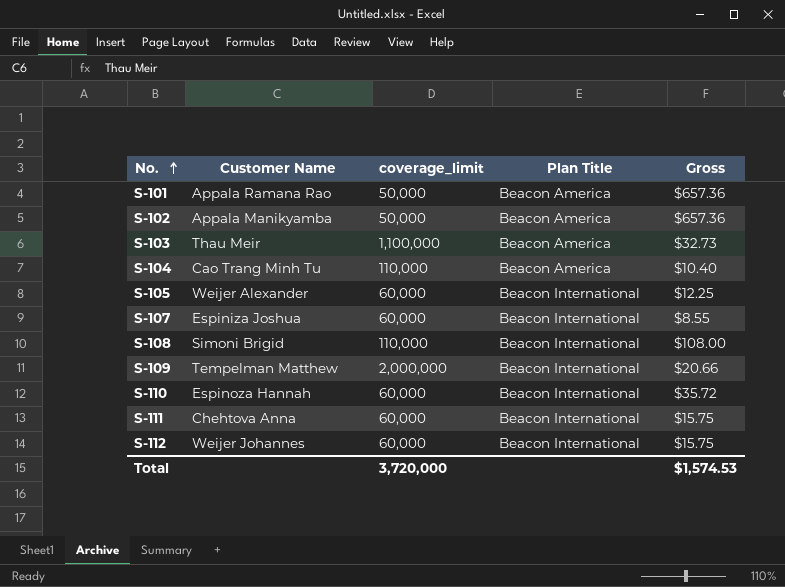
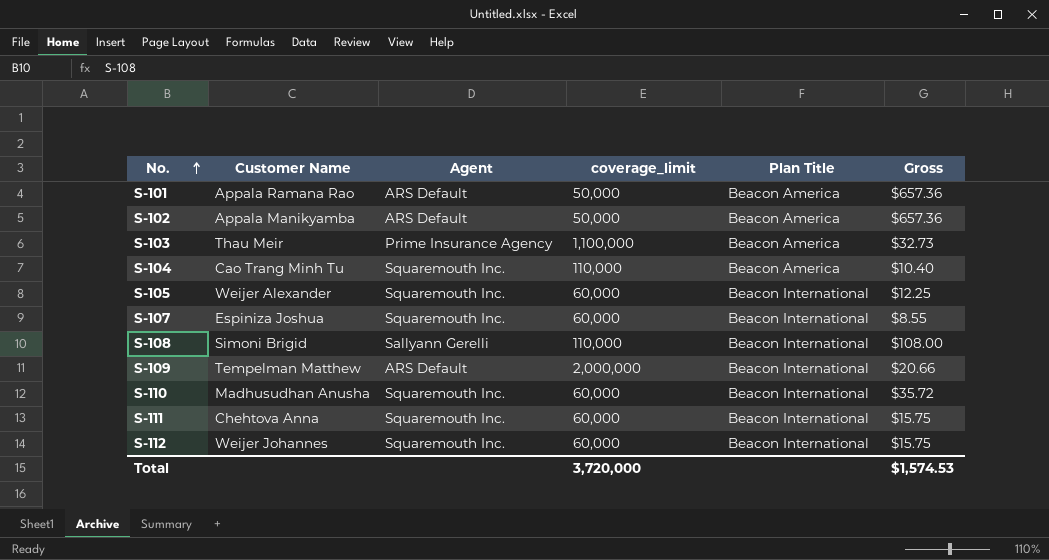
column Agent | position: none -> 3
S-110 | Customer Name: Espinoza Hannah -> Madhusudhan Anusha

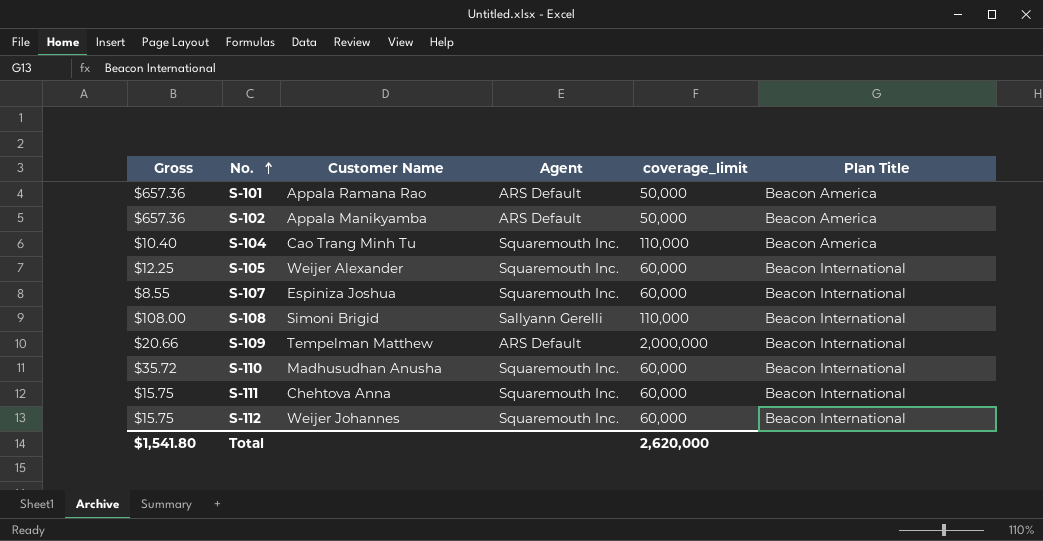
column Gross | position: 6 -> 1
row S-103: Thau Meir | Prime Insurance Agency | 1,100,000 | Beacon America | $32.73 -> none
Total | Gross: $1,574.53 -> $1,541.80
Total | coverage_limit: 3,720,000 -> 2,620,000

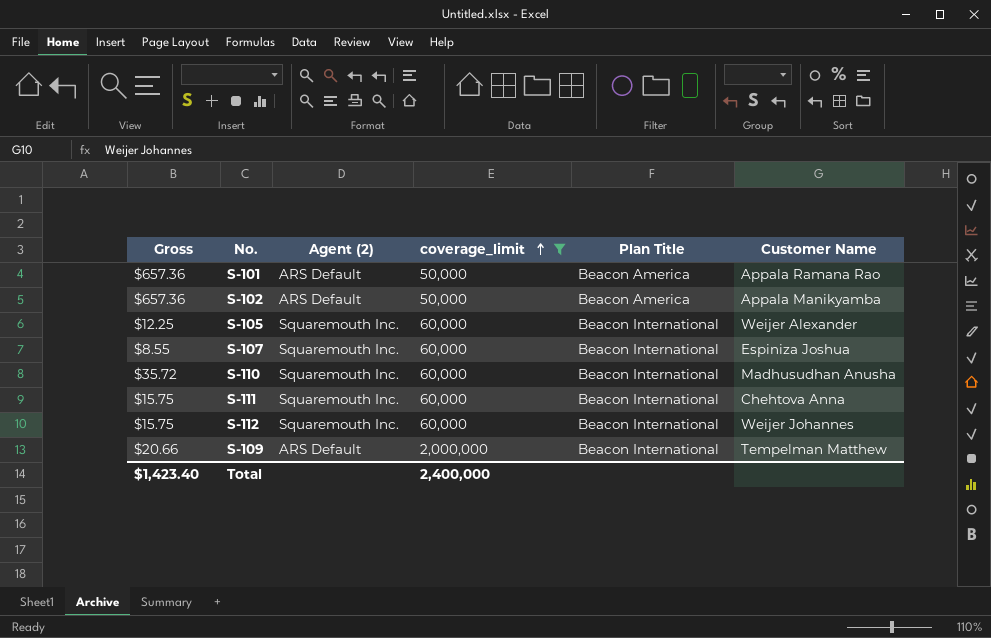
filter: none -> coverage_limit != 110,000
row order: No. ascending -> coverage_limit ascending
column name: Agent -> Agent (2)
column Customer Name | position: 3 -> 6
Total | Gross: $1,541.80 -> $1,423.40
Total | coverage_limit: 2,620,000 -> 2,400,000

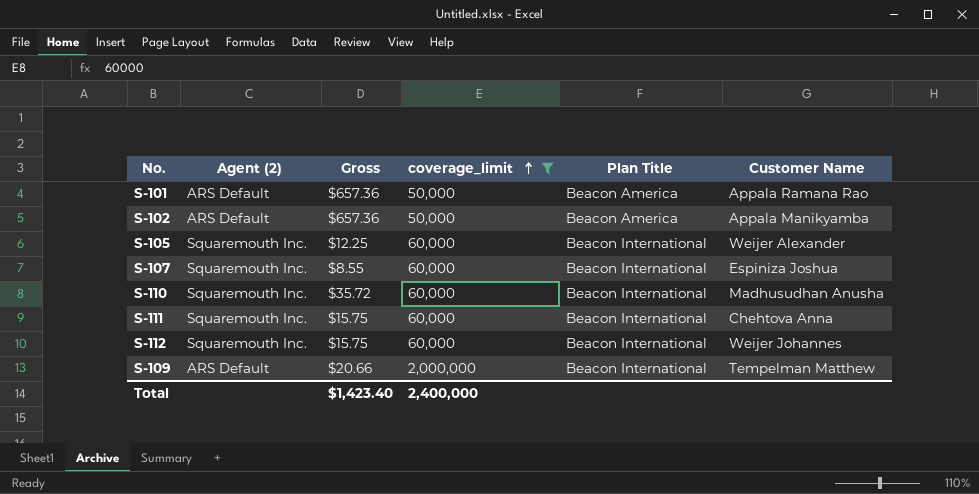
column Gross | position: 1 -> 3

